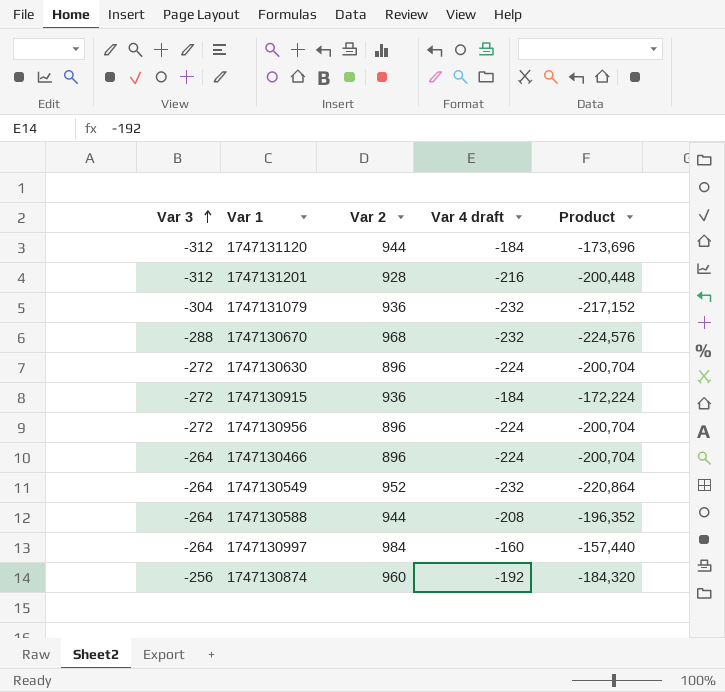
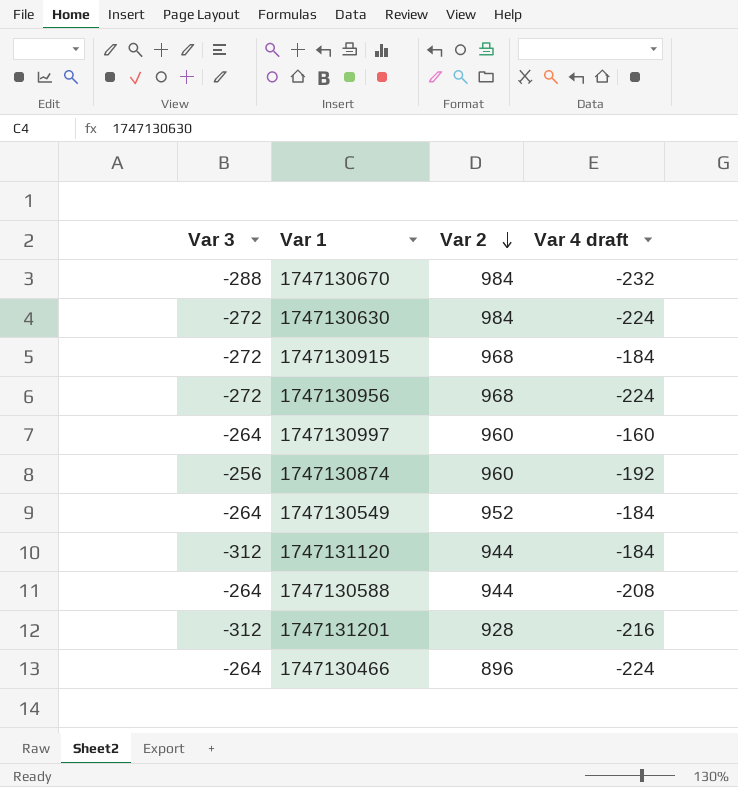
row order: Var 3 ascending -> Var 2 descending
column Product | formula: [Var 2] * [Var 4 draft] -> none
row 1747131079: -304 | 936 | -232 | -217,152 -> none
1747130670 | Var 2: 968 -> 984
1747130630 | Var 2: 896 -> 984
1747130915 | Var 2: 936 -> 968
1747130956 | Var 2: 896 -> 968
1747130997 | Var 2: 984 -> 960
1747130549 | Var 4 draft: -232 -> -184

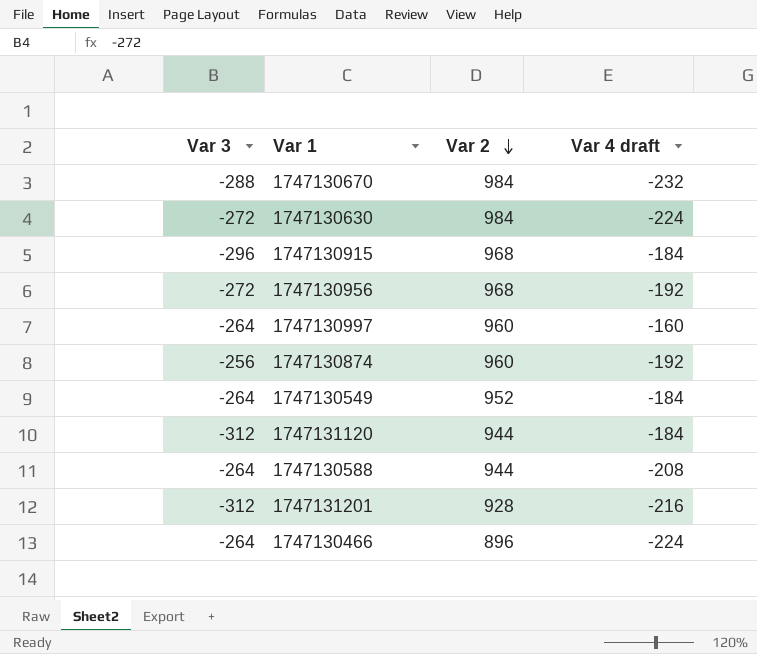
1747130915 | Var 3: -272 -> -296
1747130956 | Var 4 draft: -224 -> -192

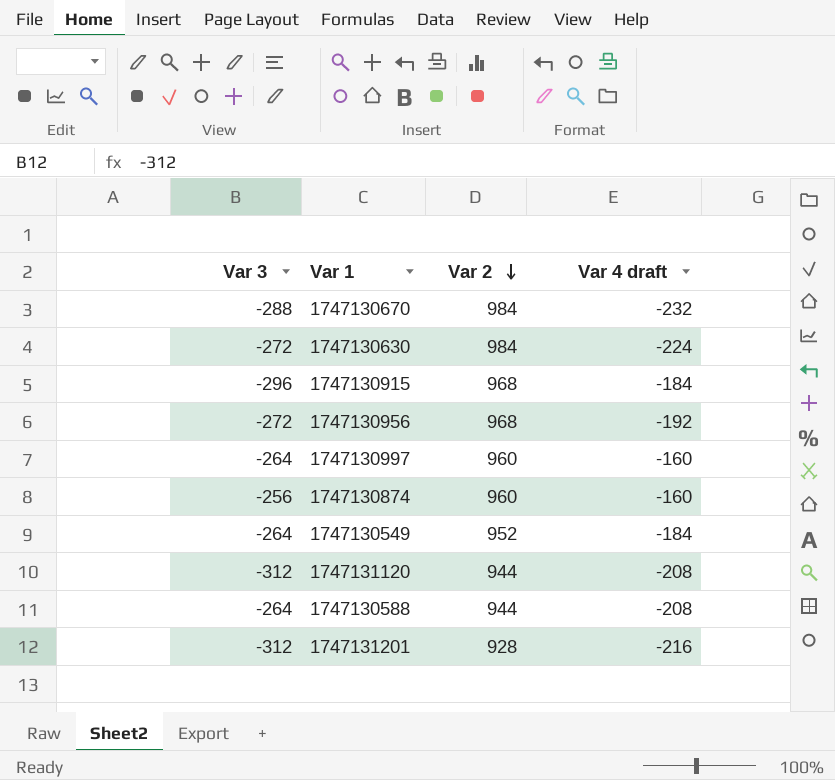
row 1747130466: -264 | 896 | -224 -> none
1747130874 | Var 4 draft: -192 -> -160
1747131120 | Var 4 draft: -184 -> -208

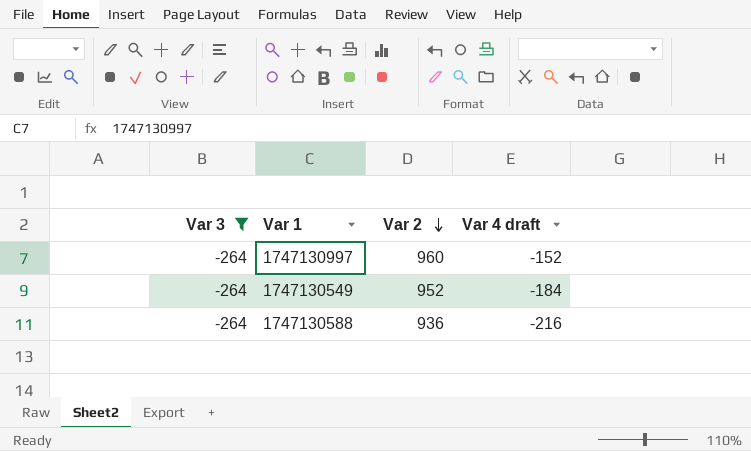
filter: none -> Var 3 = -264
1747130997 | Var 4 draft: -160 -> -152
1747130588 | Var 2: 944 -> 936
1747130588 | Var 4 draft: -208 -> -216

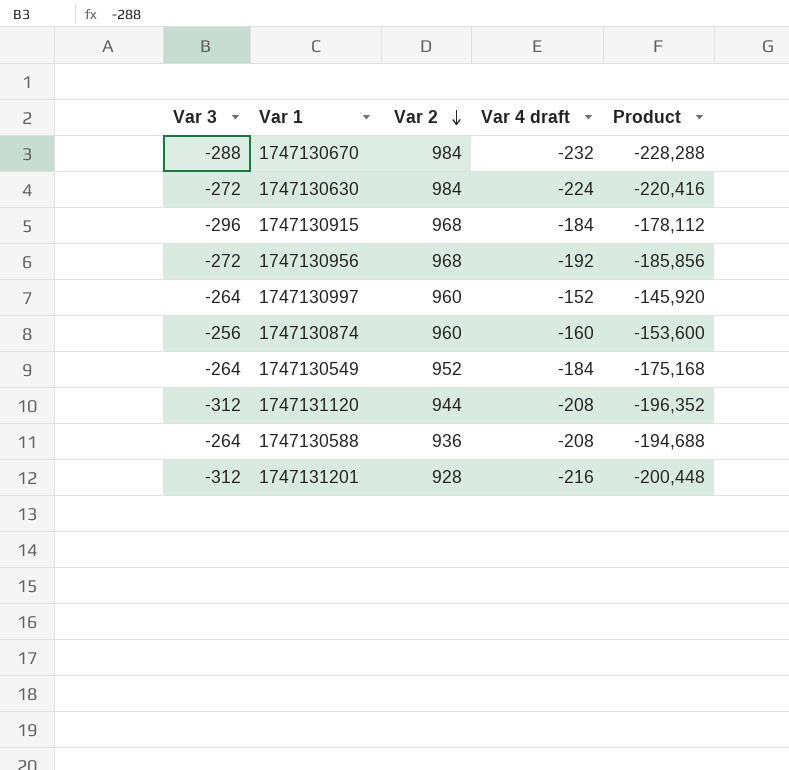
filter: Var 3 = -264 -> none
column Product | formula: none -> [Var 2] * [Var 4 draft]
1747130588 | Var 4 draft: -216 -> -208

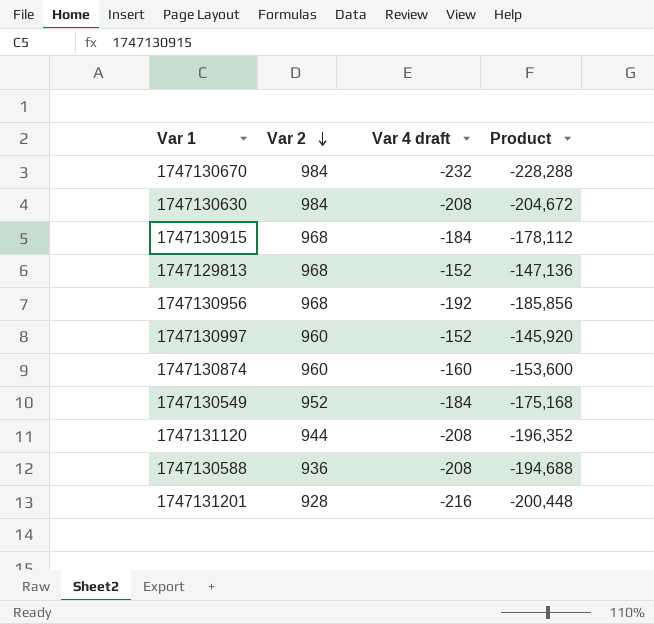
column Var 3 | position: 1 -> none
1747130630 | Var 4 draft: -224 -> -208
1747130630 | Product: -220,416 -> -204,672
row 1747129813: none -> 968 | -152 | -147,136

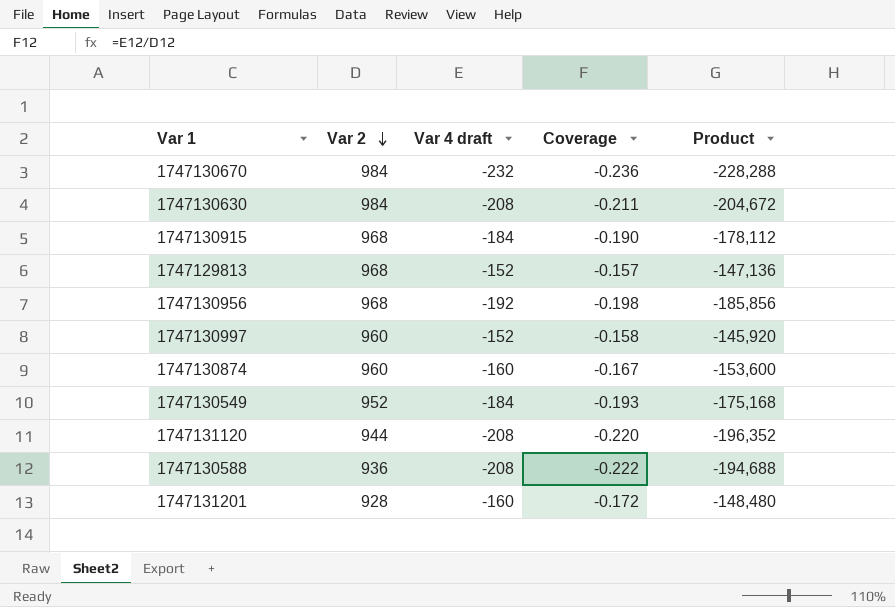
column Coverage | formula: none -> [Var 4 draft] / [Var 2]
1747131201 | Var 4 draft: -216 -> -160
1747131201 | Product: -200,448 -> -148,480

